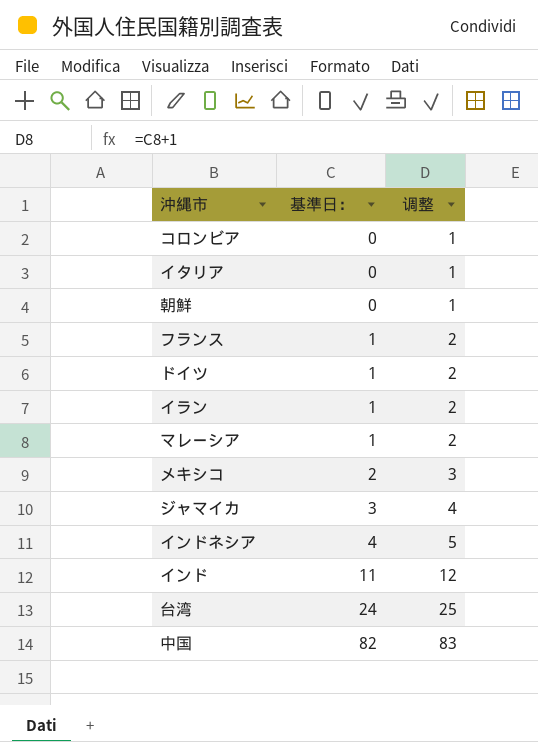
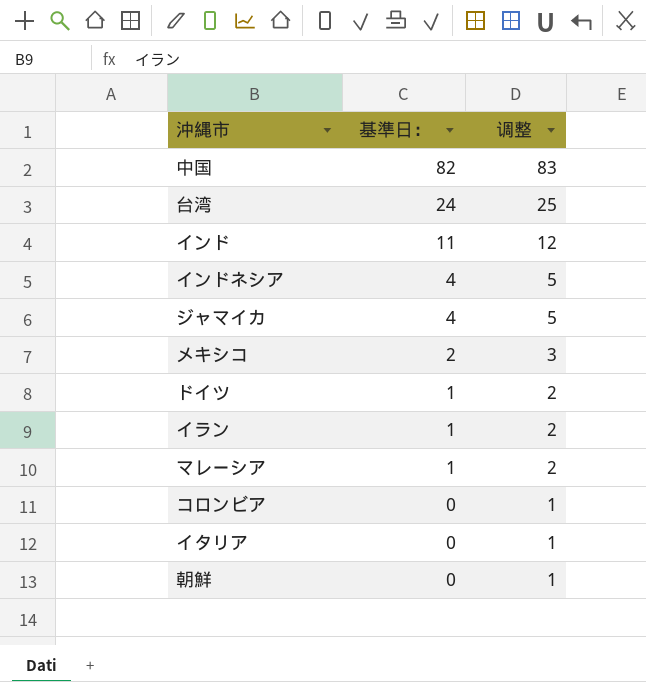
row order: 基準日： ascending -> 基準日： descending
row フランス: 1 | 2 -> none
ジャマイカ | 基準日：: 3 -> 4
ジャマイカ | 调整: 4 -> 5

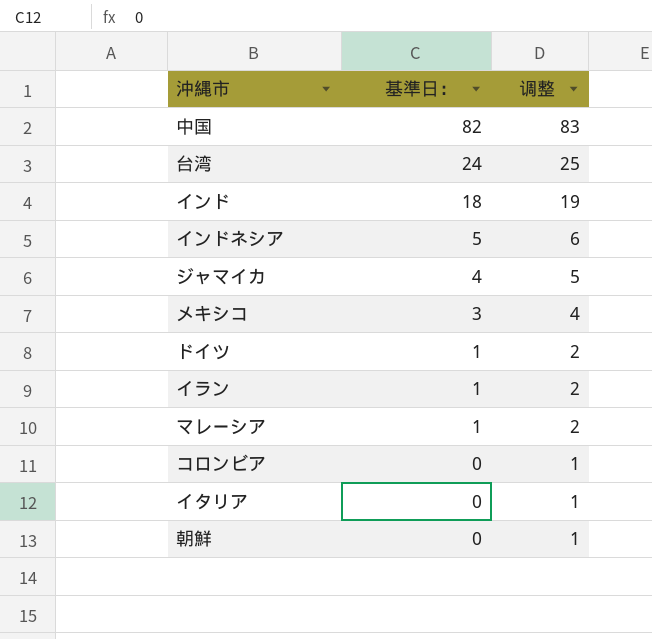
インド | 基準日：: 11 -> 18
インド | 调整: 12 -> 19
インドネシア | 基準日：: 4 -> 5
インドネシア | 调整: 5 -> 6
メキシコ | 基準日：: 2 -> 3
メキシコ | 调整: 3 -> 4

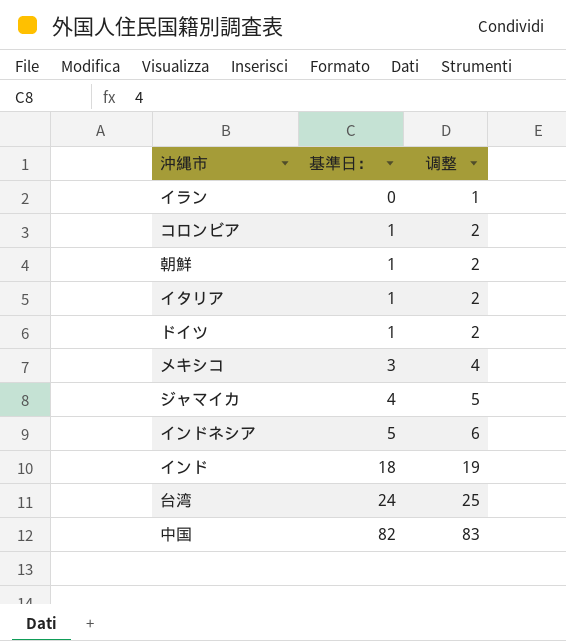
row order: 基準日： descending -> 基準日： ascending
row マレーシア: 1 | 2 -> none
イラン | 基準日：: 1 -> 0
イラン | 调整: 2 -> 1
コロンビア | 基準日：: 0 -> 1
コロンビア | 调整: 1 -> 2
朝鮮 | 基準日：: 0 -> 1
朝鮮 | 调整: 1 -> 2
イタリア | 基準日：: 0 -> 1
イタリア | 调整: 1 -> 2

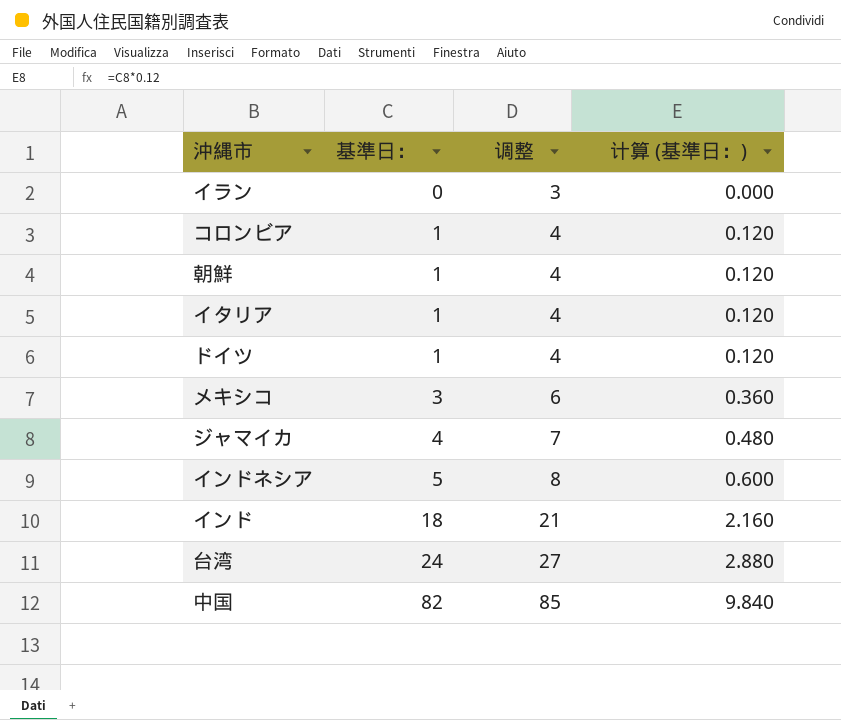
column 调整 | formula: [基準日：] + 1 -> [基準日：] + 3
column 计算 (基準日：) | formula: none -> [基準日：] * 0.12

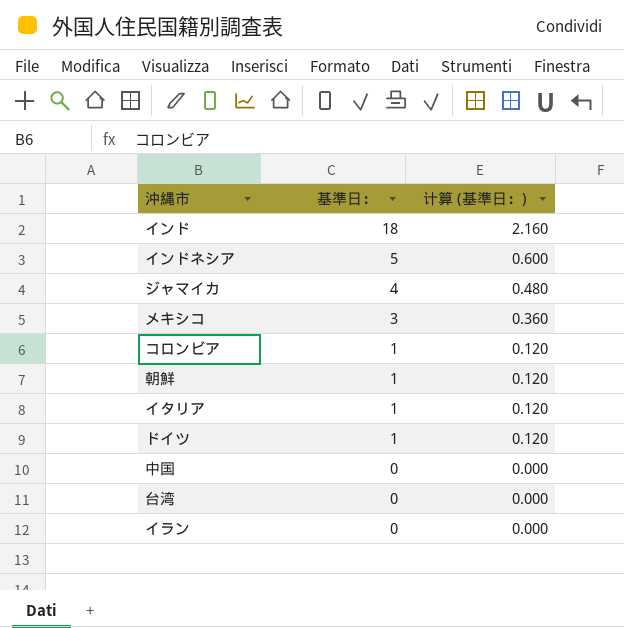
row order: 基準日： ascending -> 基準日： descending
column 调整 | formula: [基準日：] + 3 -> none
中国 | 基準日：: 82 -> 0
中国 | 计算 (基準日：): 9.840 -> 0.000
台湾 | 基準日：: 24 -> 0
台湾 | 计算 (基準日：): 2.880 -> 0.000

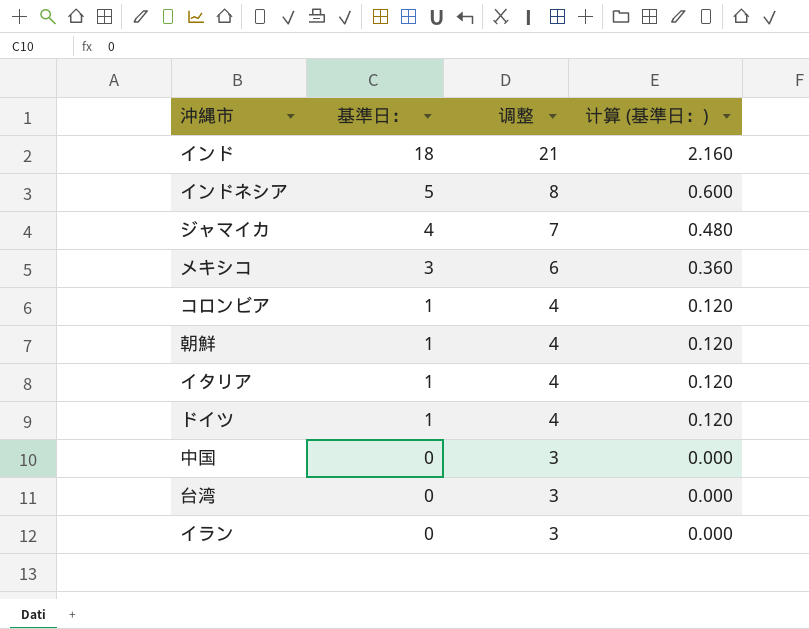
column 调整 | formula: none -> [基準日：] + 3

